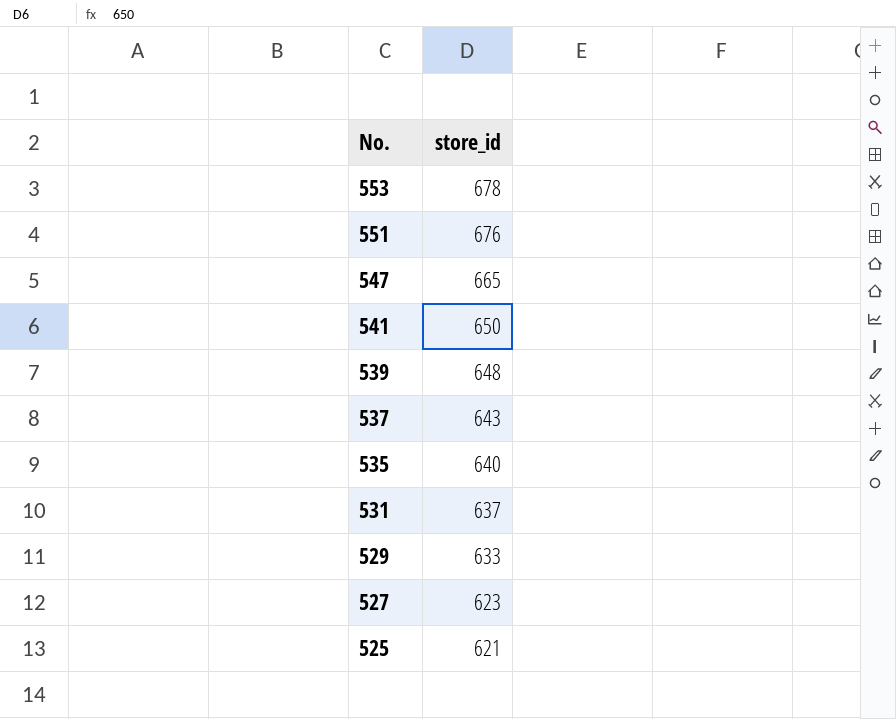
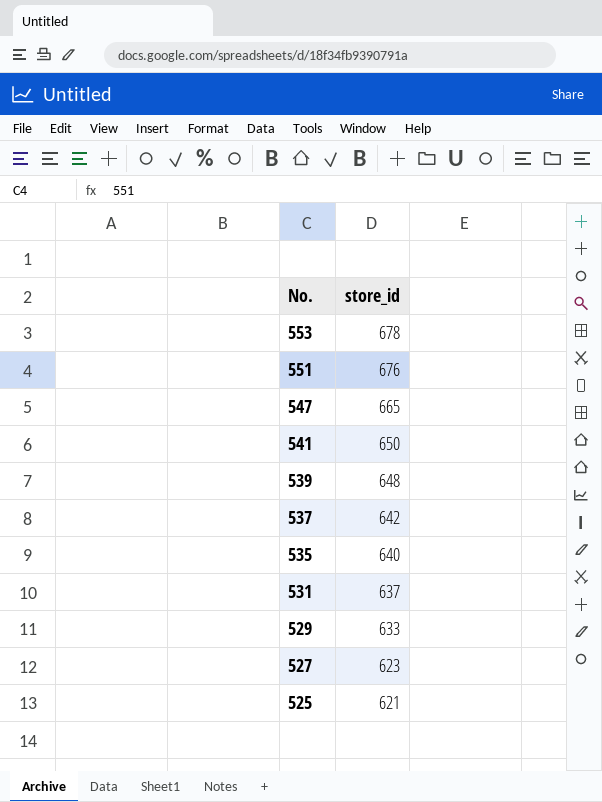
537 | store_id: 643 -> 642

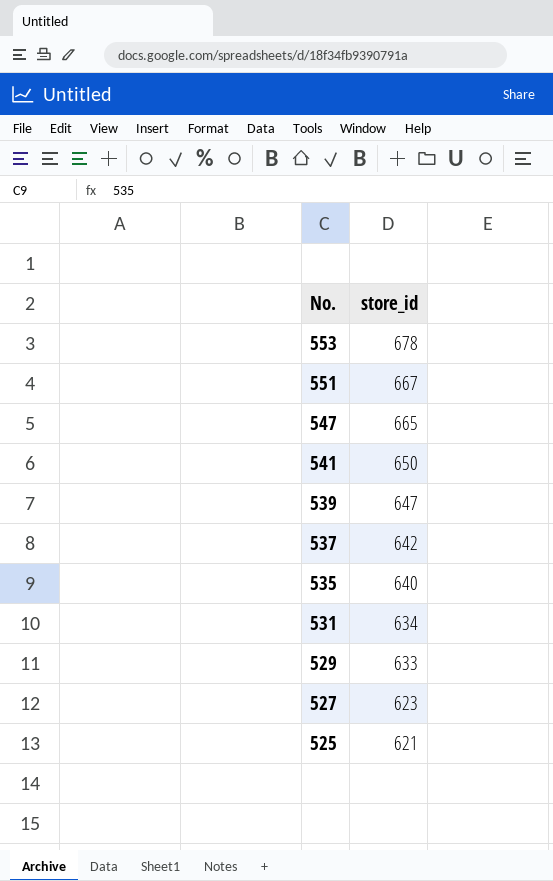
551 | store_id: 676 -> 667
539 | store_id: 648 -> 647
531 | store_id: 637 -> 634

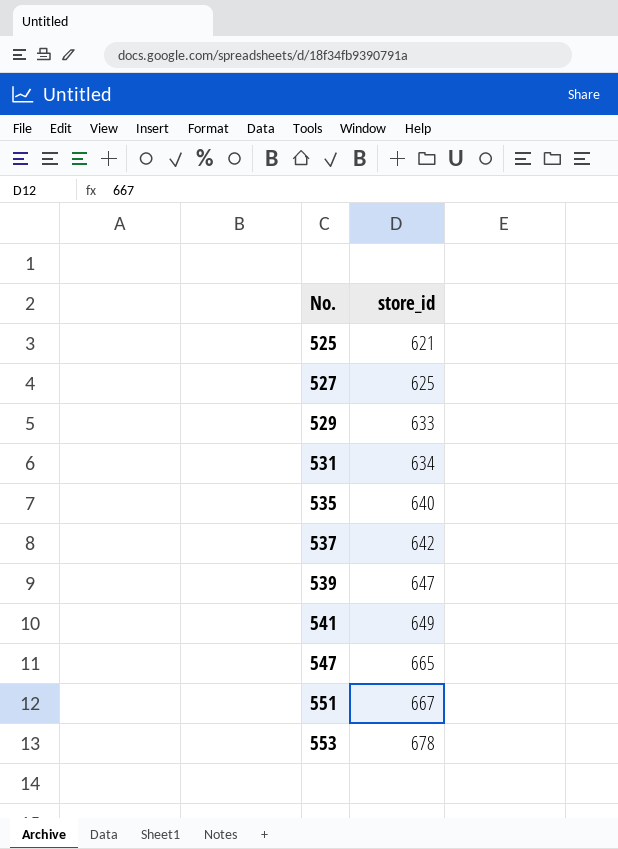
row order: No. descending -> No. ascending
527 | store_id: 623 -> 625
541 | store_id: 650 -> 649

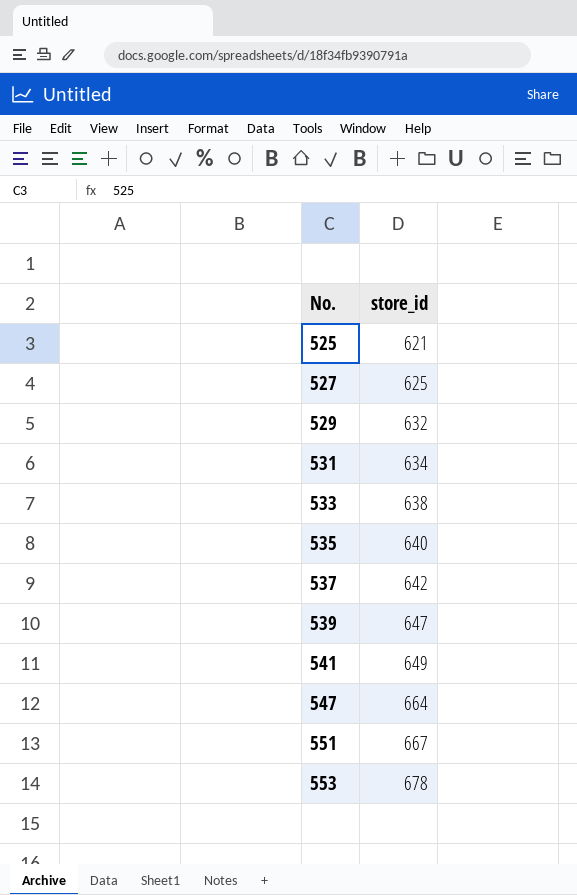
529 | store_id: 633 -> 632
row 533: none -> 638
547 | store_id: 665 -> 664

